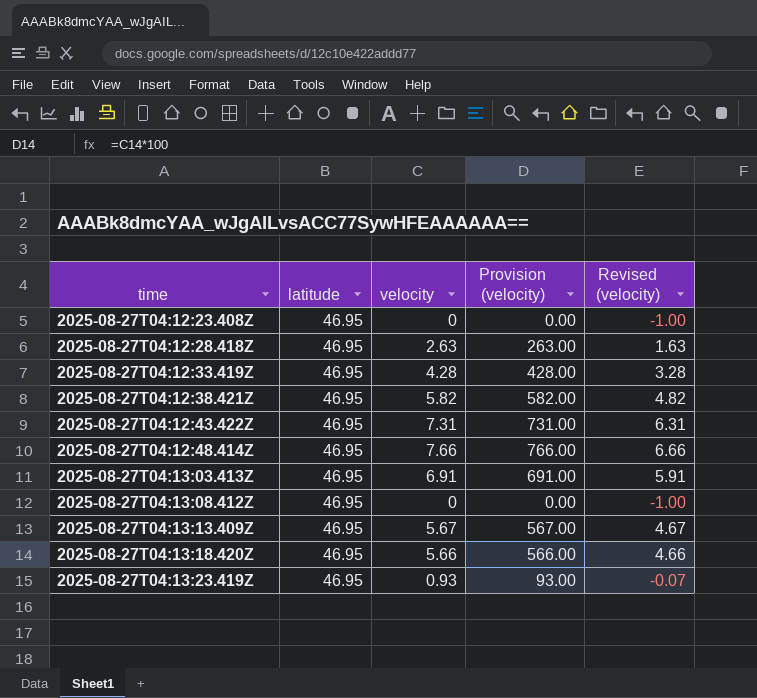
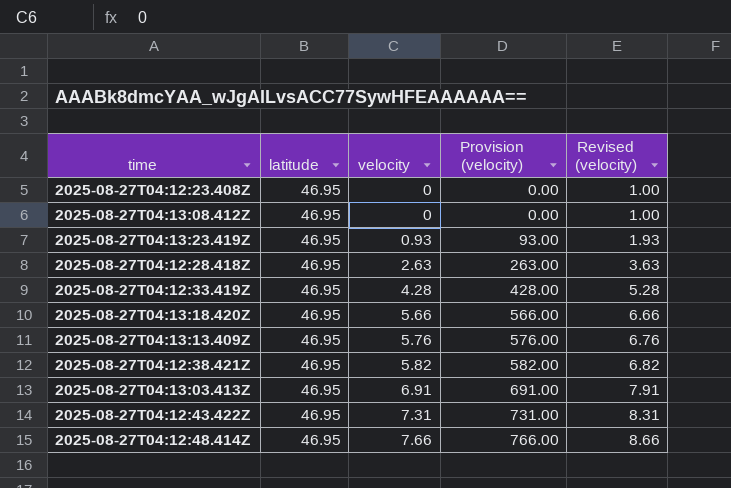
row order: time ascending -> velocity ascending
column Revised (velocity) | formula: [velocity] - 1 -> [velocity] + 1
2025-08-27T04:13:13.409Z | velocity: 5.67 -> 5.76
2025-08-27T04:13:13.409Z | Provision (velocity): 567.00 -> 576.00

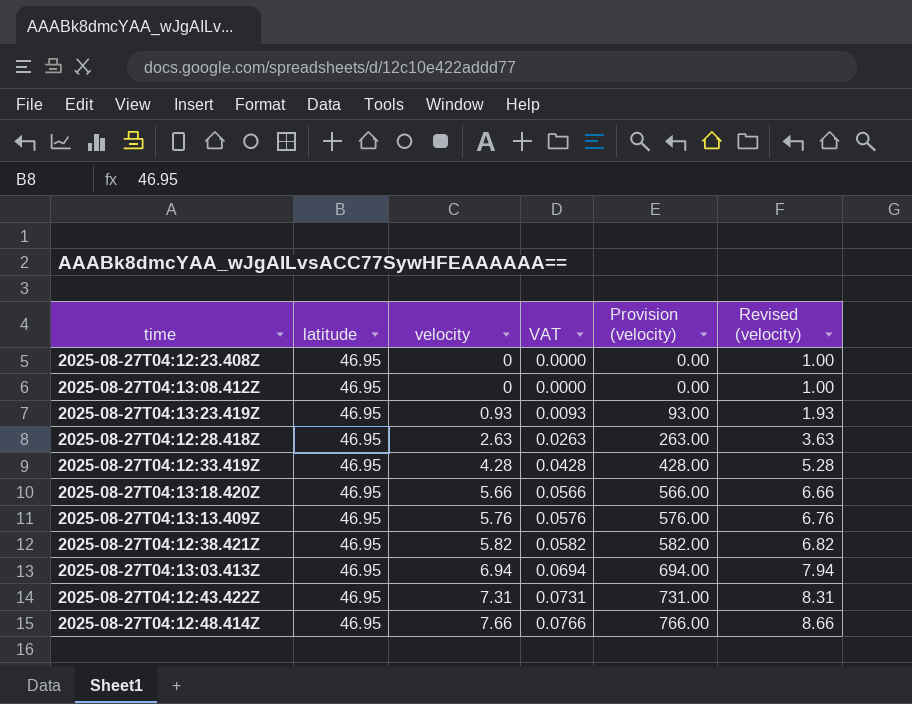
column VAT | formula: none -> [velocity] * 0.01
2025-08-27T04:13:03.413Z | velocity: 6.91 -> 6.94
2025-08-27T04:13:03.413Z | Provision (velocity): 691.00 -> 694.00
2025-08-27T04:13:03.413Z | Revised (velocity): 7.91 -> 7.94

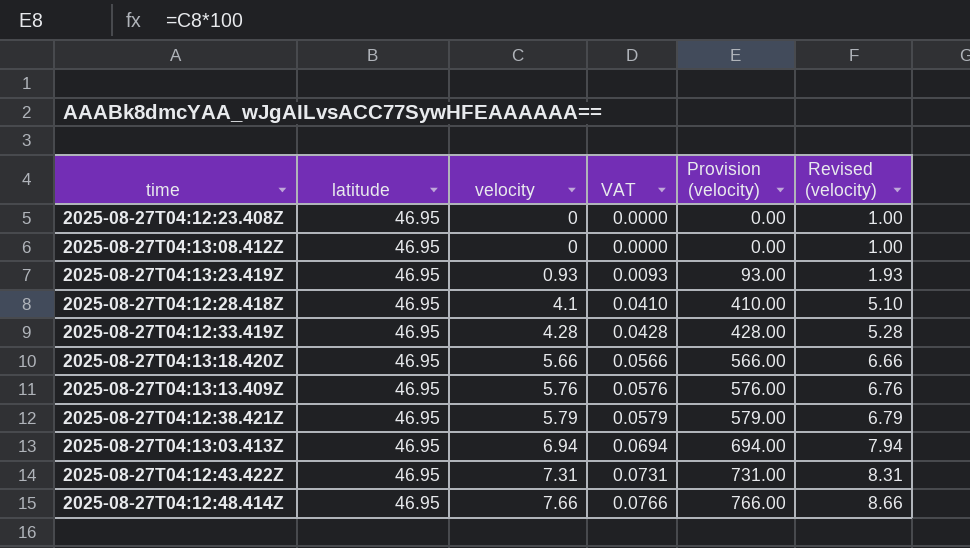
2025-08-27T04:12:28.418Z | velocity: 2.63 -> 4.1
2025-08-27T04:12:28.418Z | VAT: 0.0263 -> 0.0410
2025-08-27T04:12:28.418Z | Provision (velocity): 263.00 -> 410.00
2025-08-27T04:12:28.418Z | Revised (velocity): 3.63 -> 5.10
2025-08-27T04:12:38.421Z | velocity: 5.82 -> 5.79
2025-08-27T04:12:38.421Z | VAT: 0.0582 -> 0.0579
2025-08-27T04:12:38.421Z | Provision (velocity): 582.00 -> 579.00
2025-08-27T04:12:38.421Z | Revised (velocity): 6.82 -> 6.79

